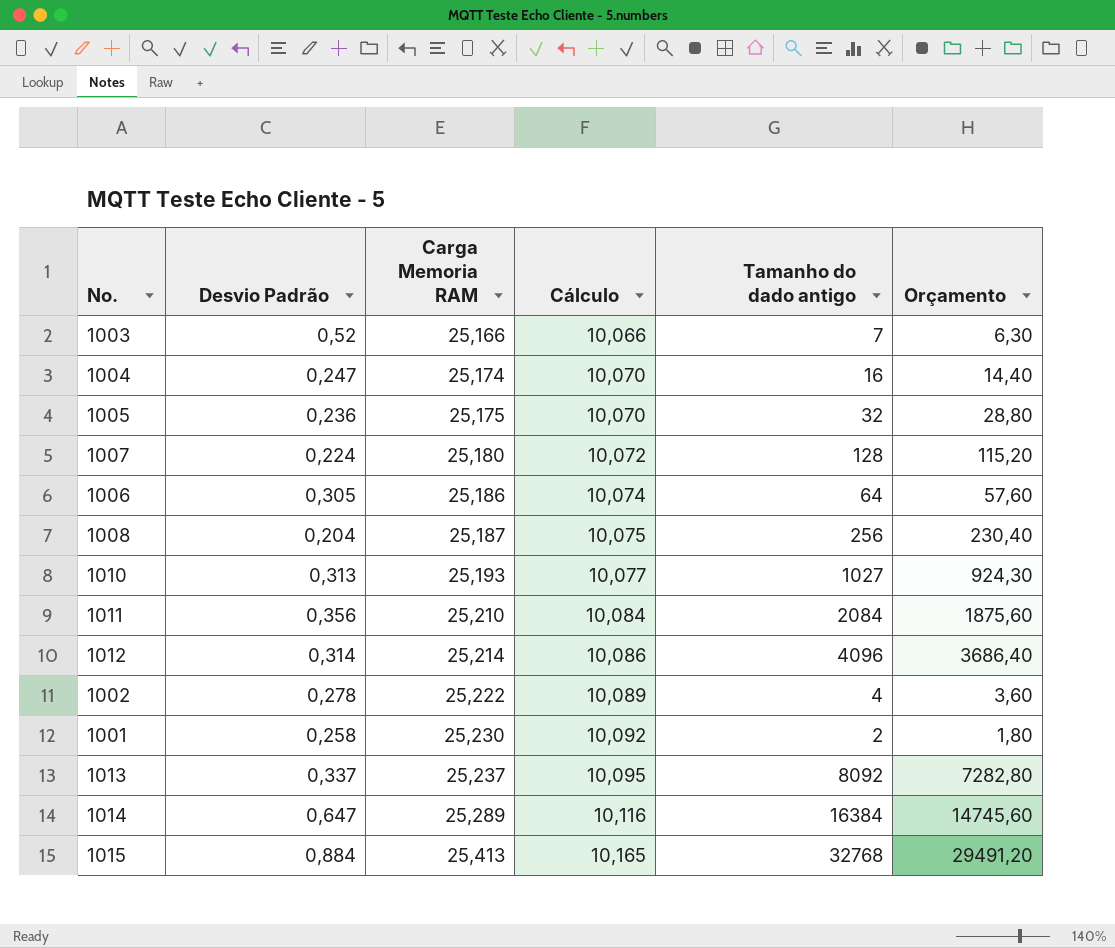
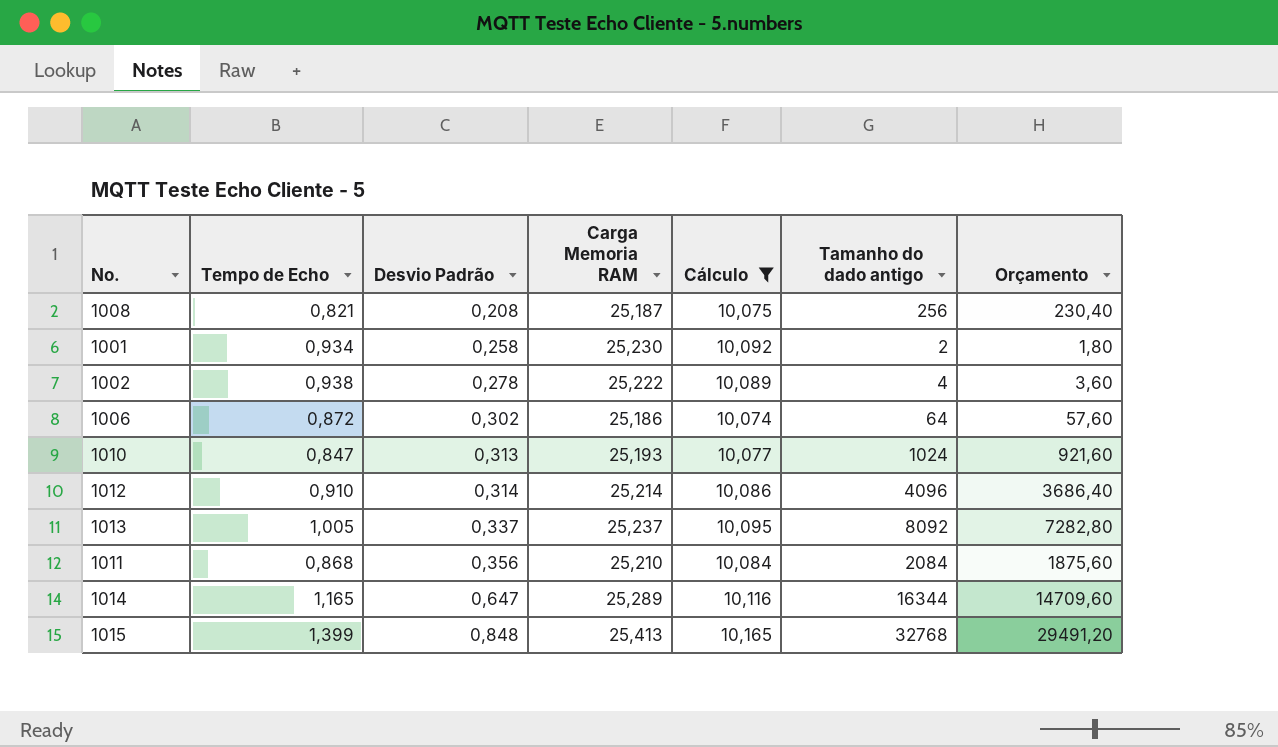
filter: none -> Cálculo >= 10,074
row order: Carga Memoria RAM ascending -> Desvio Padrão ascending
column Tempo de Echo | position: none -> 2
1008 | Desvio Padrão: 0,204 -> 0,208
1006 | Desvio Padrão: 0,305 -> 0,302
1010 | Tamanho do dado antigo: 1027 -> 1024
1010 | Orçamento: 924,30 -> 921,60
1014 | Tamanho do dado antigo: 16384 -> 16344
1014 | Orçamento: 14745,60 -> 14709,60
1015 | Desvio Padrão: 0,884 -> 0,848

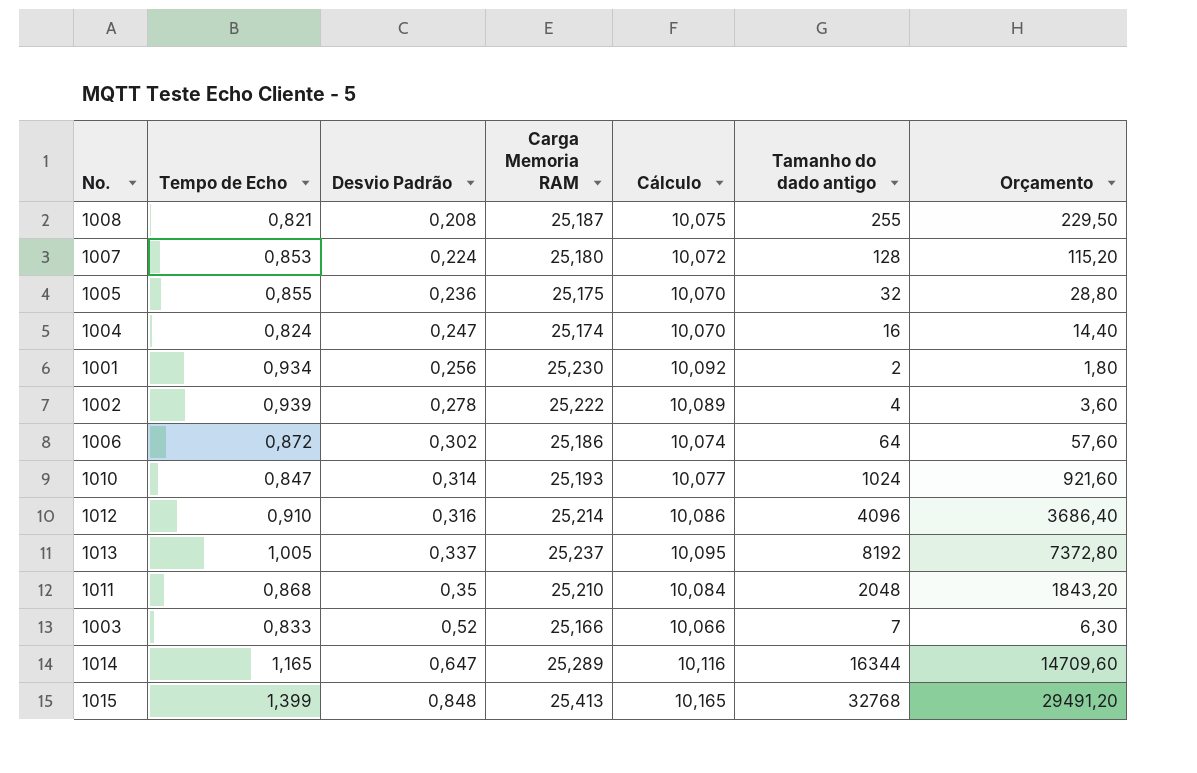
filter: Cálculo >= 10,074 -> none
1008 | Tamanho do dado antigo: 256 -> 255
1008 | Orçamento: 230,40 -> 229,50
1001 | Desvio Padrão: 0,258 -> 0,256
1002 | Tempo de Echo: 0,938 -> 0,939
1010 | Desvio Padrão: 0,313 -> 0,314
1012 | Desvio Padrão: 0,314 -> 0,316
1013 | Tamanho do dado antigo: 8092 -> 8192
1013 | Orçamento: 7282,80 -> 7372,80
1011 | Desvio Padrão: 0,356 -> 0,35
1011 | Tamanho do dado antigo: 2084 -> 2048
1011 | Orçamento: 1875,60 -> 1843,20

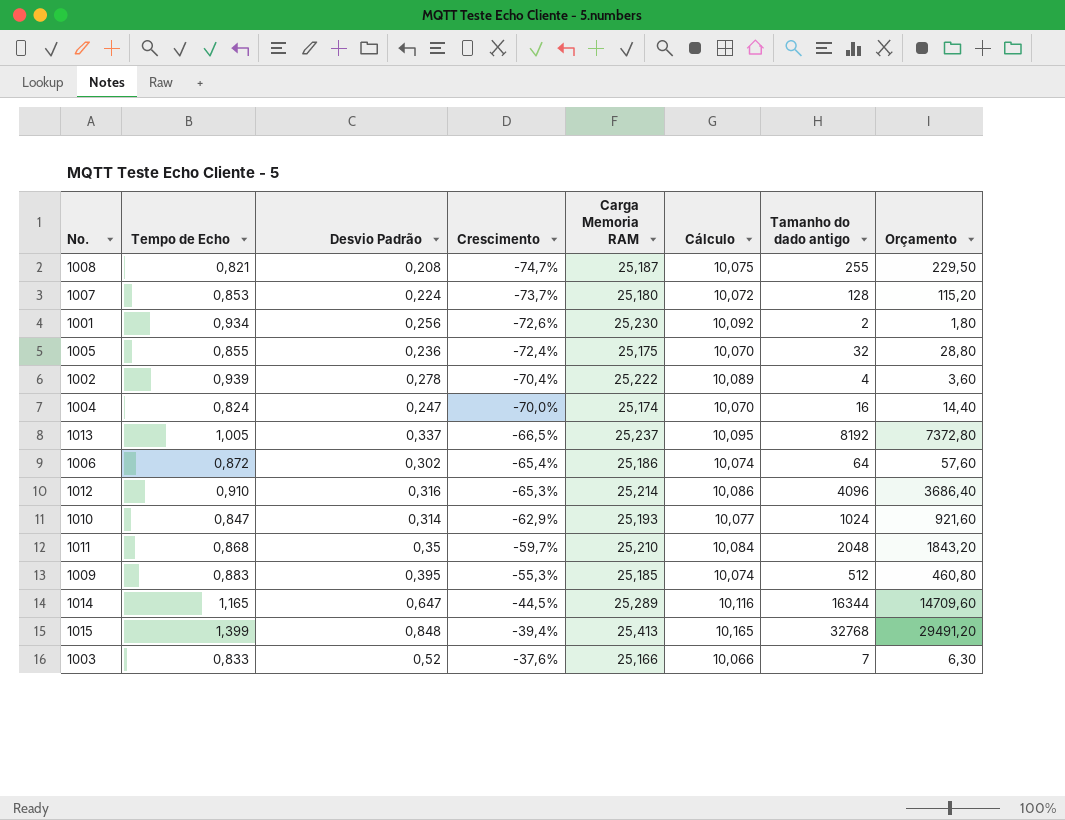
row order: Desvio Padrão ascending -> Crescimento ascending
column Crescimento | formula: none -> ([Desvio Padrão] - [Tempo de Echo]) / [Tempo de Echo]
row 1009: none -> 0,883 | 0,395 | -55,3% | 25,185 | 10,074 | 512 | 460,80

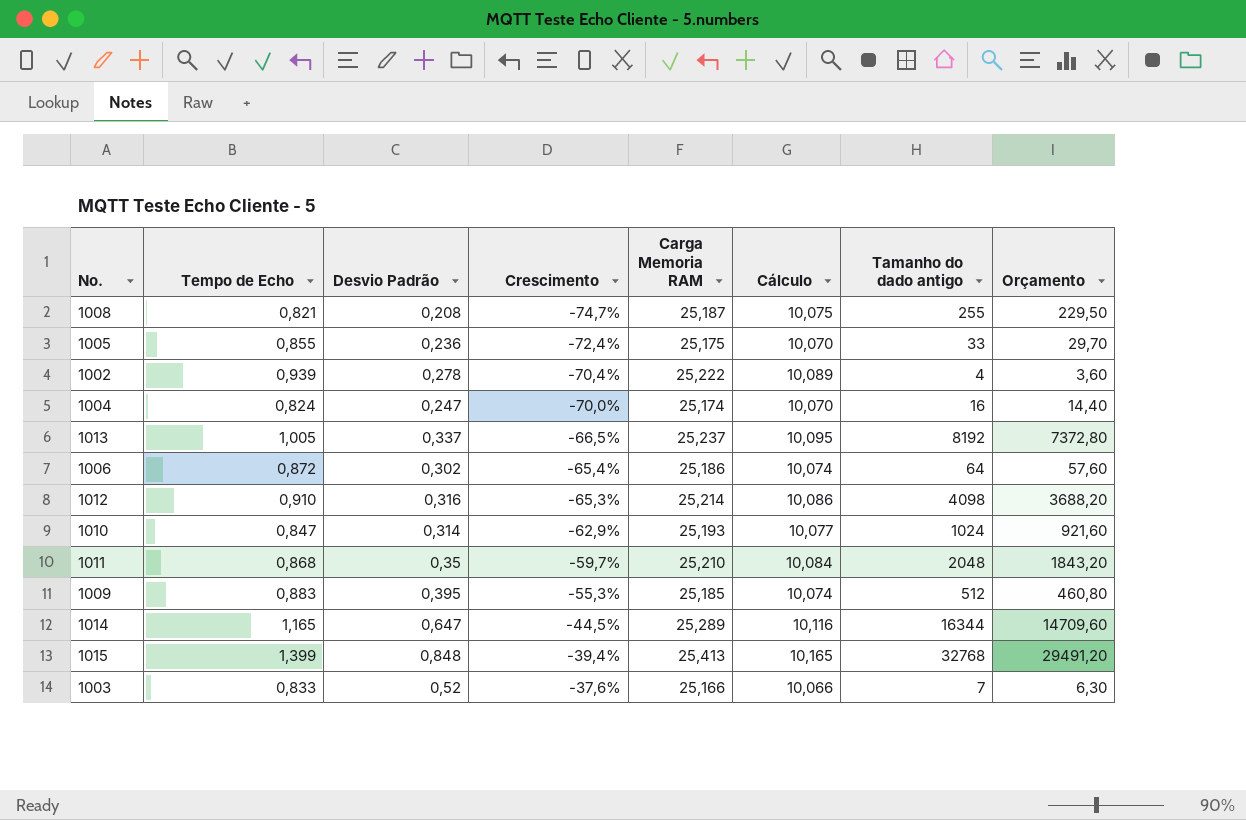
row 1007: 0,853 | 0,224 | -73,7% | 25,180 | 10,072 | 128 | 115,20 -> none
row 1001: 0,934 | 0,256 | -72,6% | 25,230 | 10,092 | 2 | 1,80 -> none
1005 | Tamanho do dado antigo: 32 -> 33
1005 | Orçamento: 28,80 -> 29,70
1012 | Tamanho do dado antigo: 4096 -> 4098
1012 | Orçamento: 3686,40 -> 3688,20

